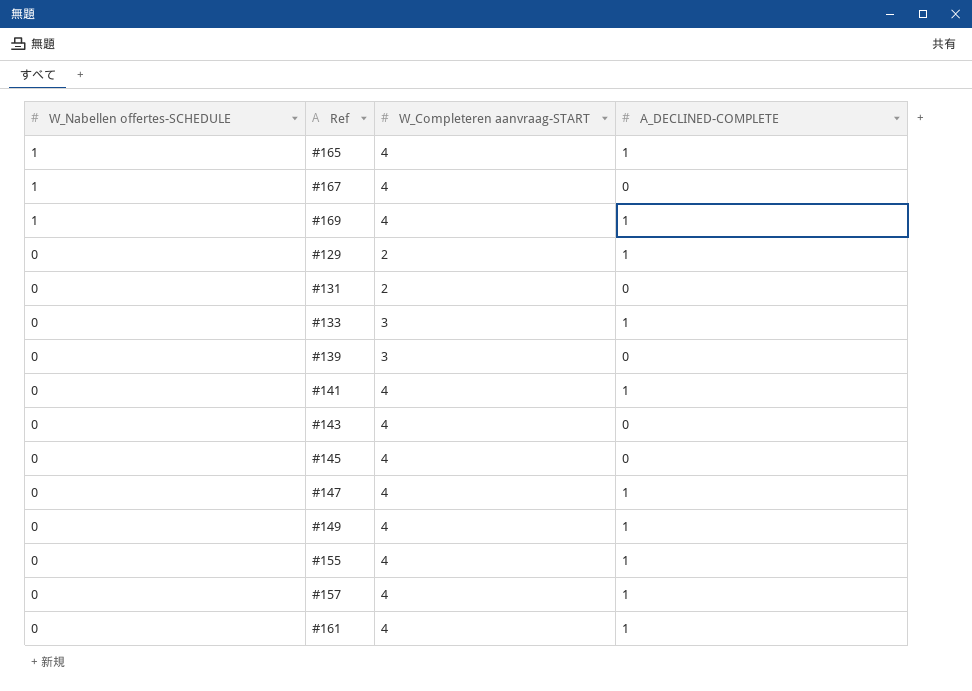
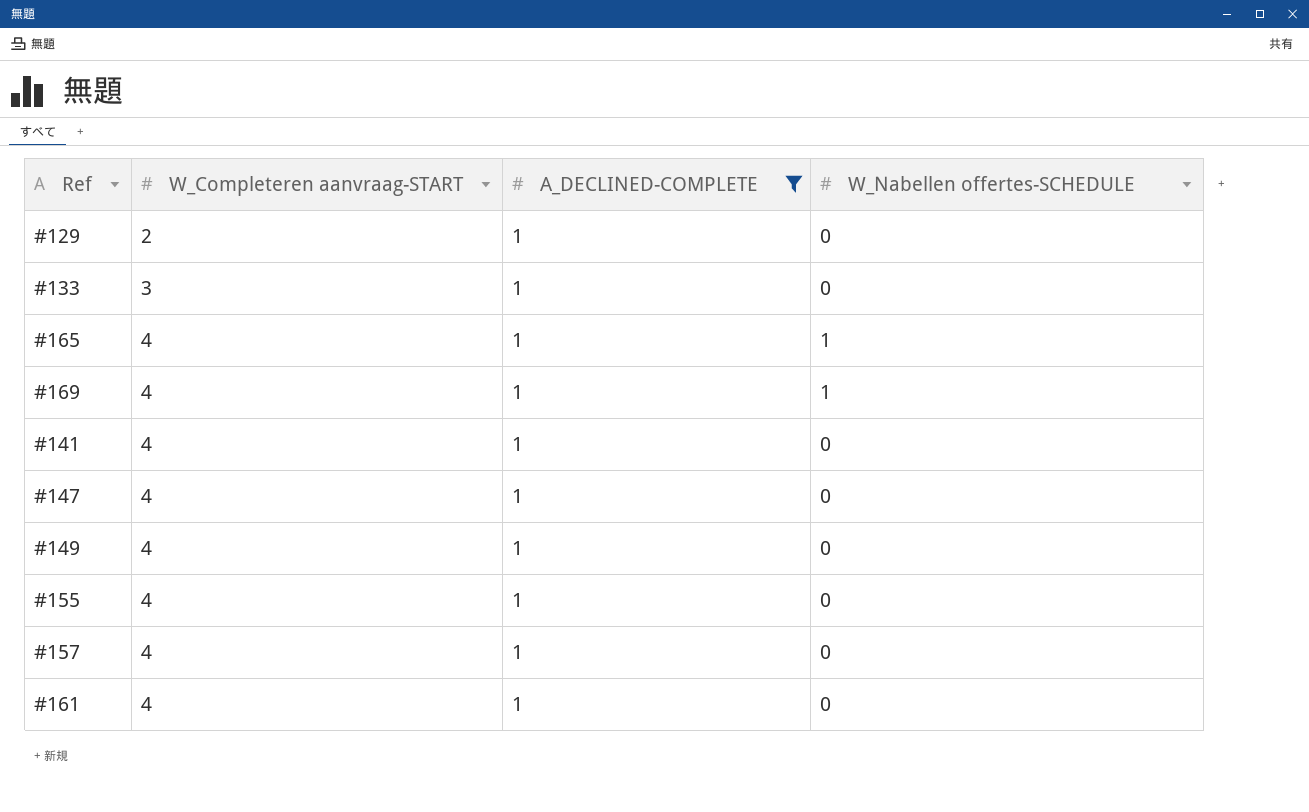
filter: none -> A_DECLINED-COMPLETE = 1
row order: W_Nabellen offertes-SCHEDULE descending -> W_Completeren aanvraag-START ascending
column W_Nabellen offertes-SCHEDULE | position: 1 -> 4

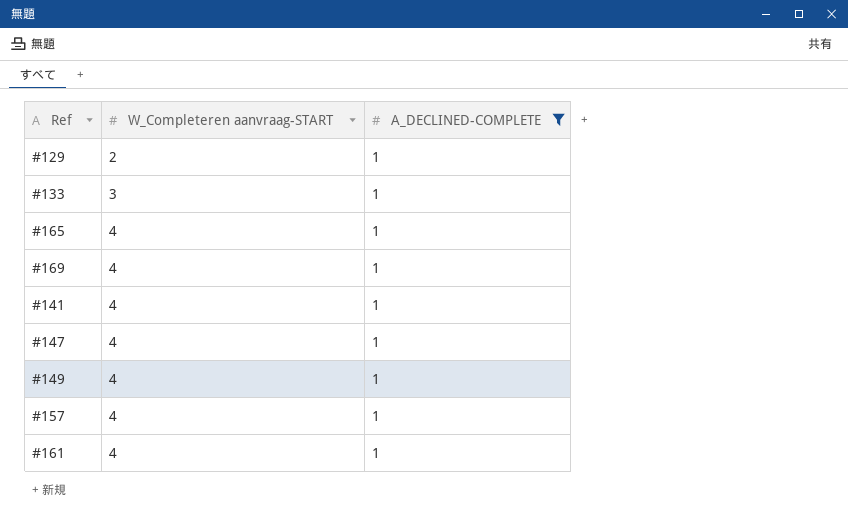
column W_Nabellen offertes-SCHEDULE | position: 4 -> none
row #155: 4 | 1 | 0 -> none

